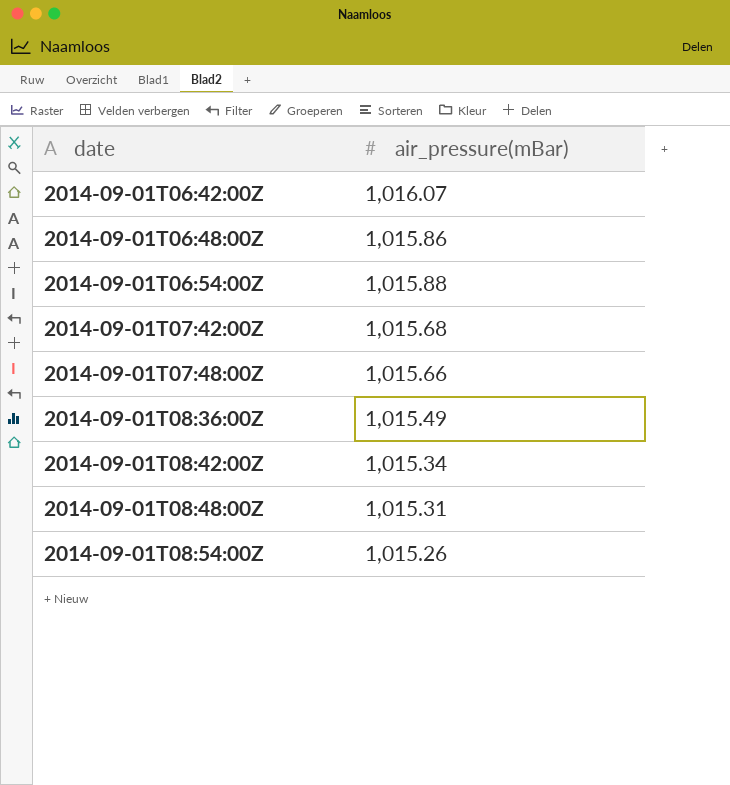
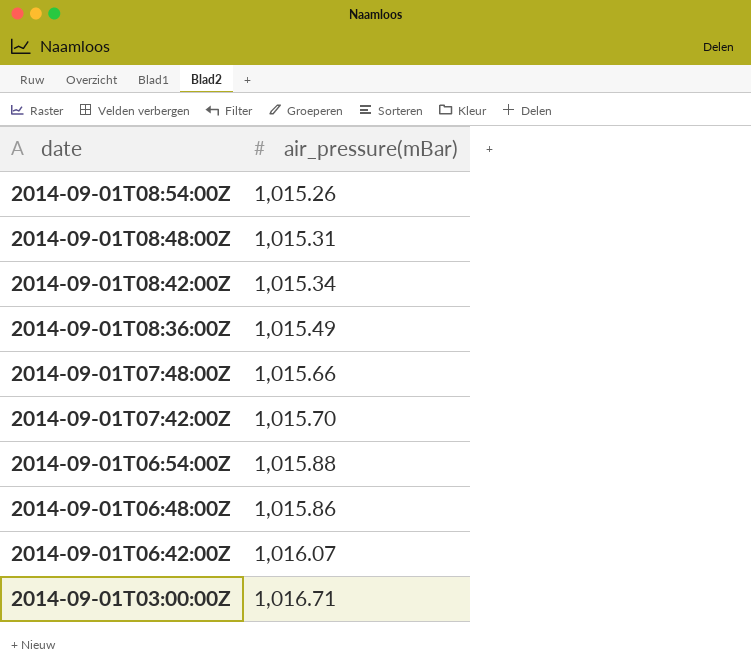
row order: date ascending -> date descending
2014-09-01T07:42:00Z | air_pressure(mBar): 1,015.68 -> 1,015.70
row 2014-09-01T03:00:00Z: none -> 1,016.71

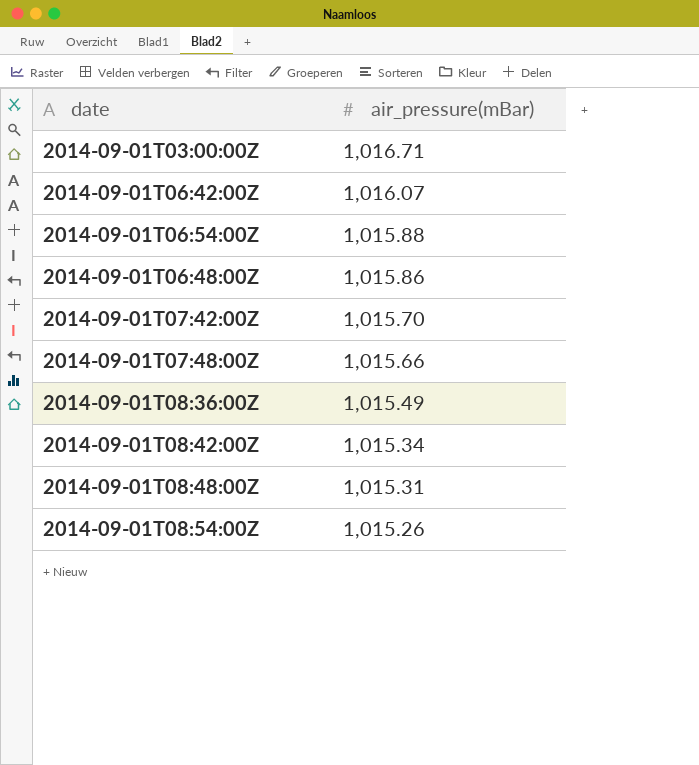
row order: date descending -> air_pressure(mBar) descending

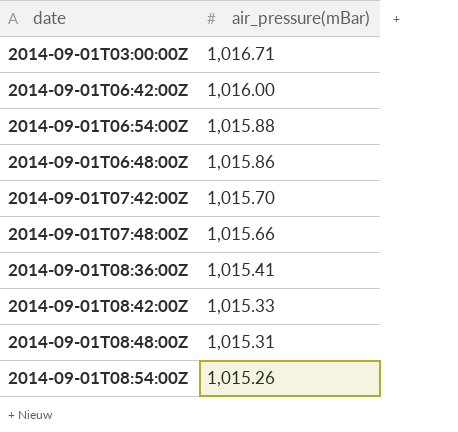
2014-09-01T06:42:00Z | air_pressure(mBar): 1,016.07 -> 1,016.00
2014-09-01T08:36:00Z | air_pressure(mBar): 1,015.49 -> 1,015.41
2014-09-01T08:42:00Z | air_pressure(mBar): 1,015.34 -> 1,015.33

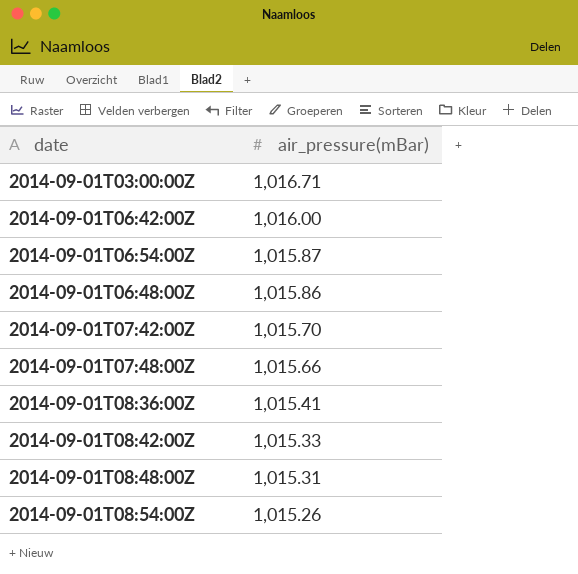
2014-09-01T06:54:00Z | air_pressure(mBar): 1,015.88 -> 1,015.87

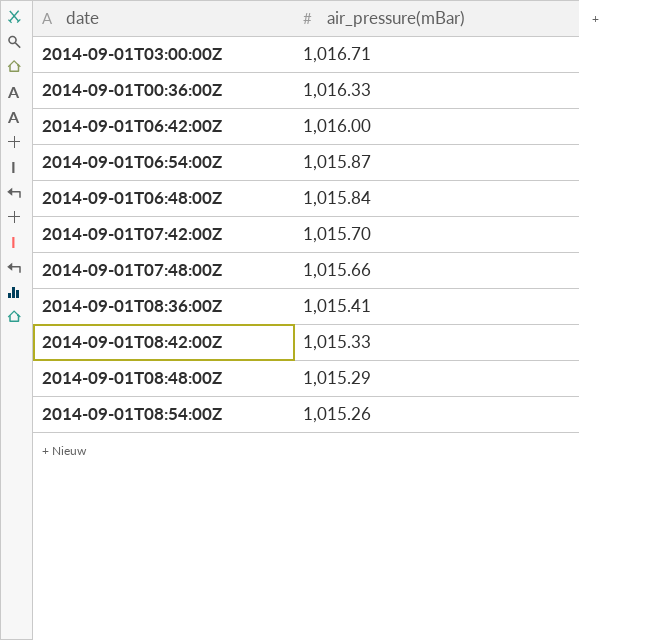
row 2014-09-01T00:36:00Z: none -> 1,016.33
2014-09-01T06:48:00Z | air_pressure(mBar): 1,015.86 -> 1,015.84
2014-09-01T08:48:00Z | air_pressure(mBar): 1,015.31 -> 1,015.29

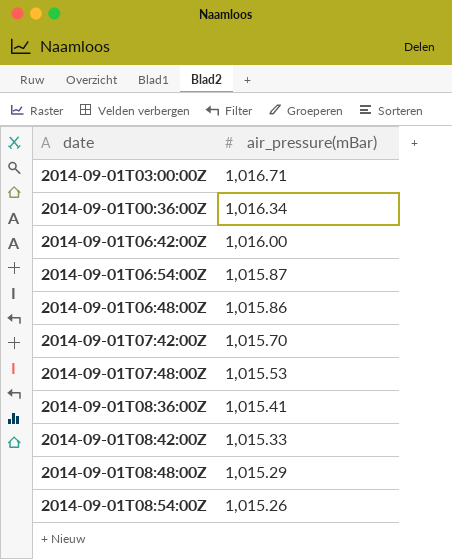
2014-09-01T00:36:00Z | air_pressure(mBar): 1,016.33 -> 1,016.34
2014-09-01T06:48:00Z | air_pressure(mBar): 1,015.84 -> 1,015.86
2014-09-01T07:48:00Z | air_pressure(mBar): 1,015.66 -> 1,015.53

